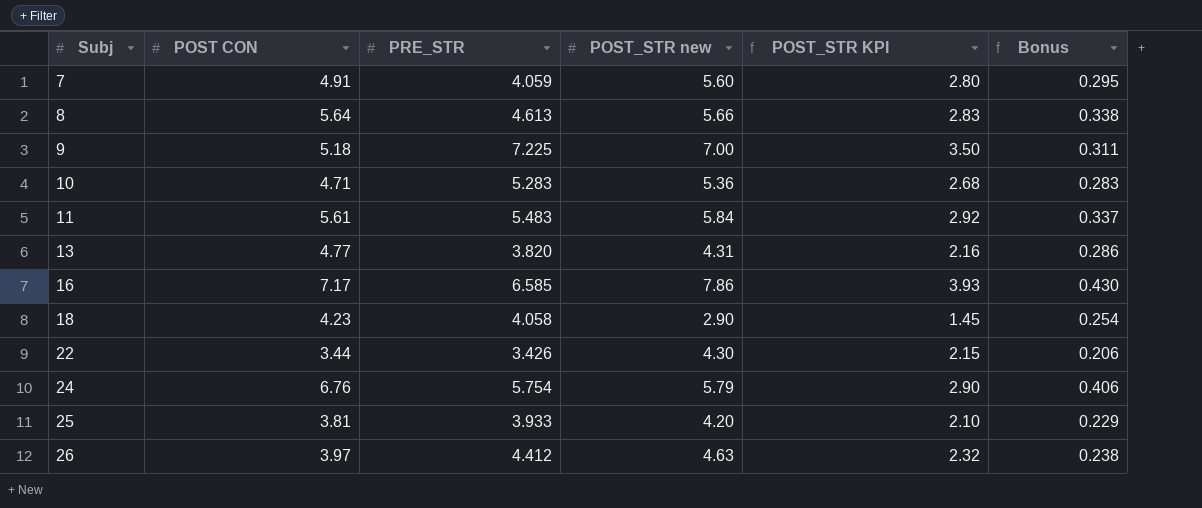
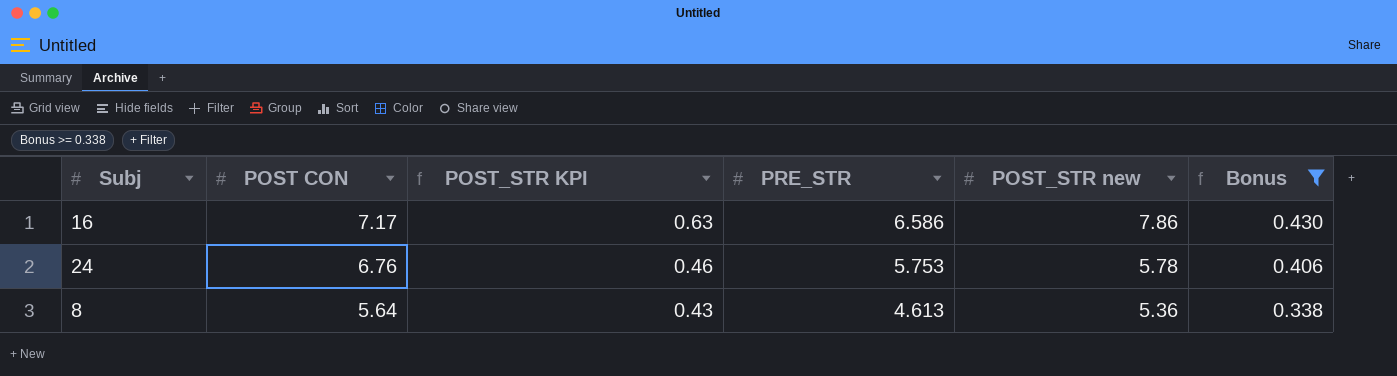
filter: none -> Bonus >= 0.338
row order: Subj ascending -> POST CON descending
column POST_STR KPI | formula: [POST_STR new] * 0.5 -> [POST_STR new] * 0.08
column POST_STR KPI | position: 5 -> 3
16 | PRE_STR: 6.585 -> 6.586
24 | PRE_STR: 5.754 -> 5.753
24 | POST_STR new: 5.79 -> 5.78
8 | POST_STR new: 5.66 -> 5.36

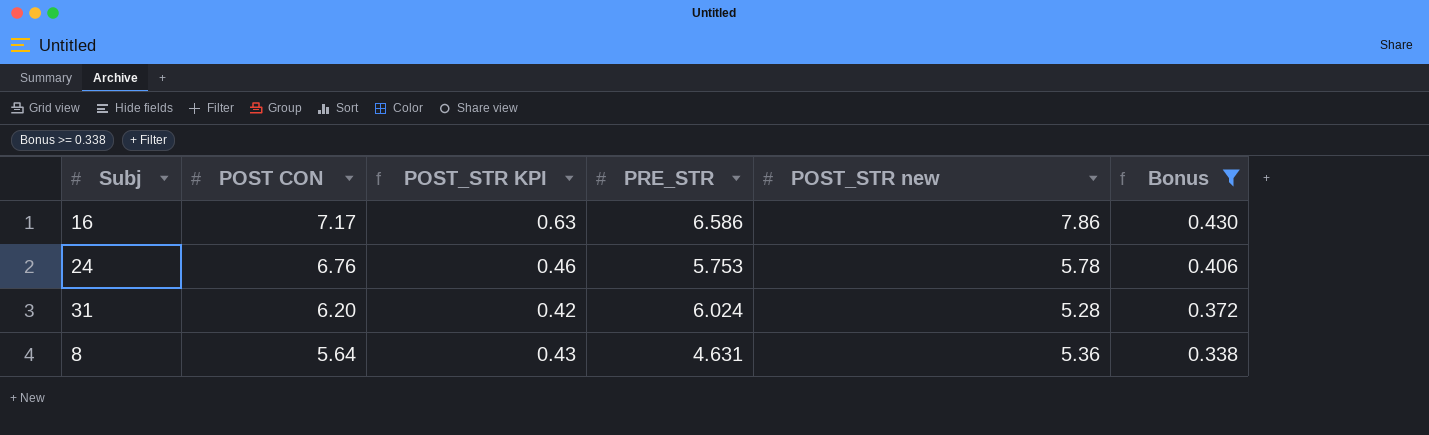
row 31: none -> 6.20 | 0.42 | 6.024 | 5.28 | 0.372
8 | PRE_STR: 4.613 -> 4.631

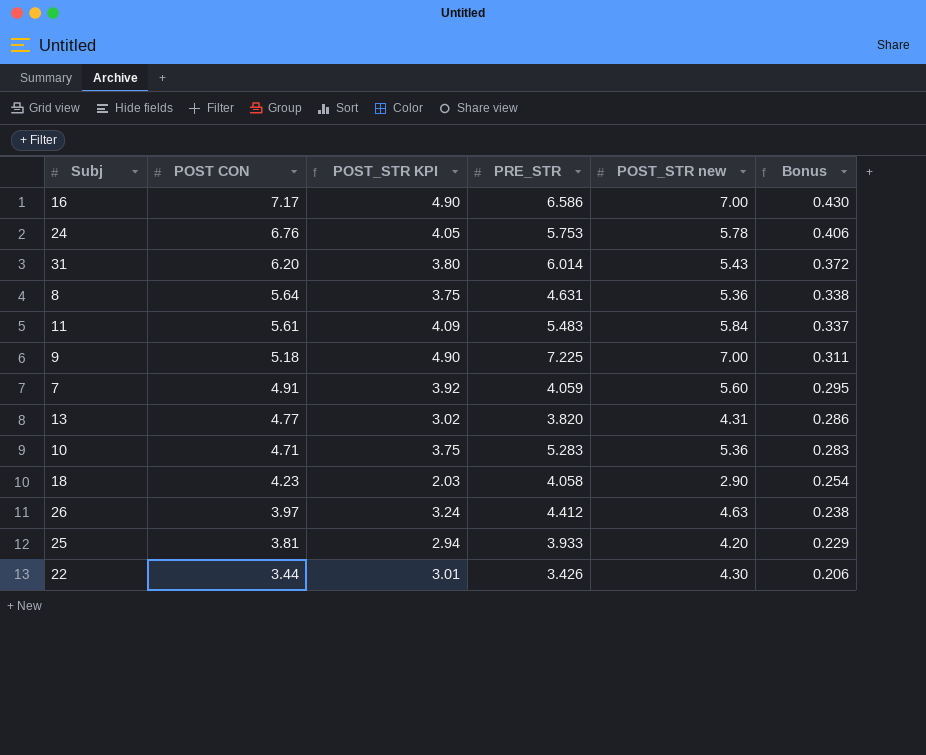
filter: Bonus >= 0.338 -> none
column POST_STR KPI | formula: [POST_STR new] * 0.08 -> [POST_STR new] * 0.7
16 | POST_STR new: 7.86 -> 7.00
31 | PRE_STR: 6.024 -> 6.014
31 | POST_STR new: 5.28 -> 5.43

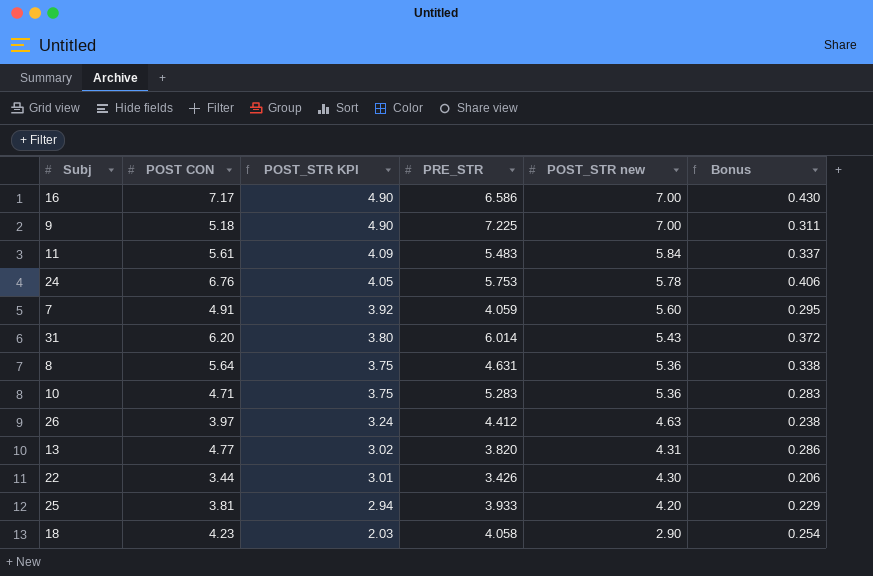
row order: POST CON descending -> POST_STR KPI descending

